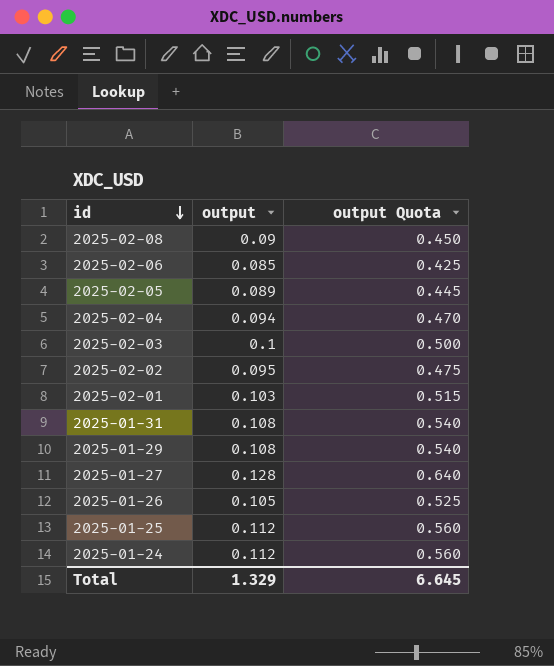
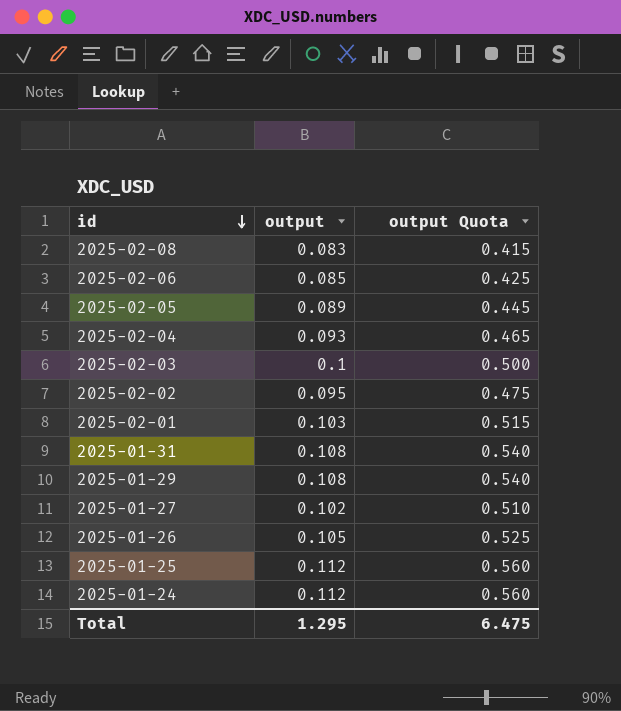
2025-02-08 | output: 0.09 -> 0.083
2025-02-08 | output Quota: 0.450 -> 0.415
2025-02-04 | output: 0.094 -> 0.093
2025-02-04 | output Quota: 0.470 -> 0.465
2025-01-27 | output: 0.128 -> 0.102
2025-01-27 | output Quota: 0.640 -> 0.510
Total | output: 1.329 -> 1.295
Total | output Quota: 6.645 -> 6.475

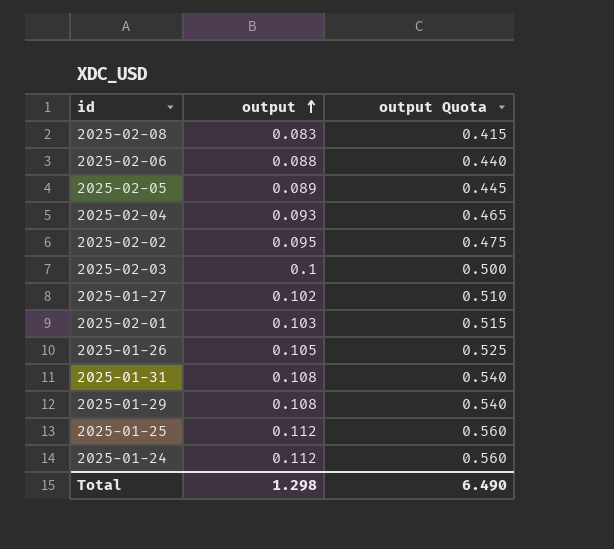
row order: id descending -> output ascending
2025-02-06 | output: 0.085 -> 0.088
2025-02-06 | output Quota: 0.425 -> 0.440
Total | output: 1.295 -> 1.298
Total | output Quota: 6.475 -> 6.490

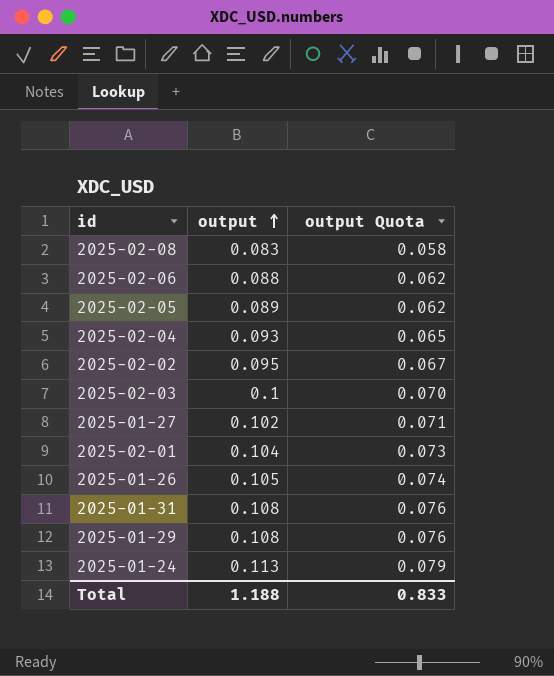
column output Quota | formula: [output] * 5 -> [output] * 0.7
row 2025-01-25: 0.112 | 0.560 -> none
2025-02-01 | output: 0.103 -> 0.104
2025-01-24 | output: 0.112 -> 0.113
Total | output: 1.298 -> 1.188
Total | output Quota: 6.490 -> 0.833

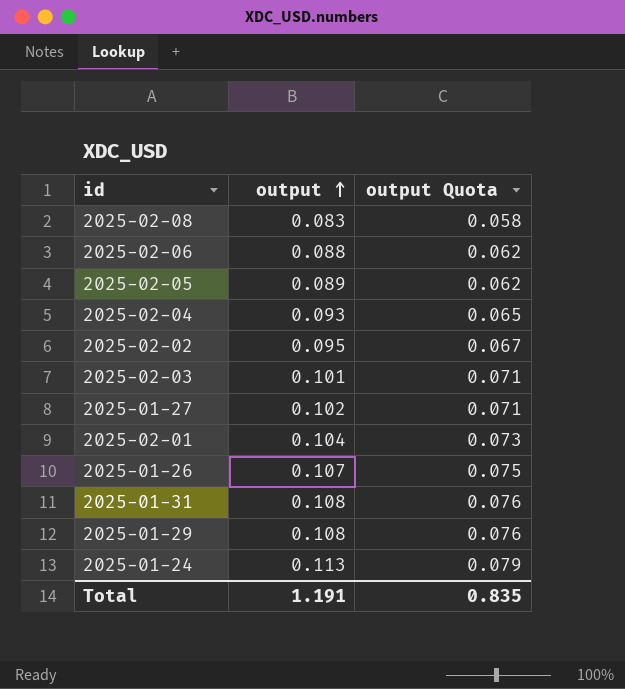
2025-02-03 | output: 0.1 -> 0.101
2025-02-03 | output Quota: 0.070 -> 0.071
2025-01-26 | output: 0.105 -> 0.107
2025-01-26 | output Quota: 0.074 -> 0.075
Total | output: 1.188 -> 1.191
Total | output Quota: 0.833 -> 0.835

